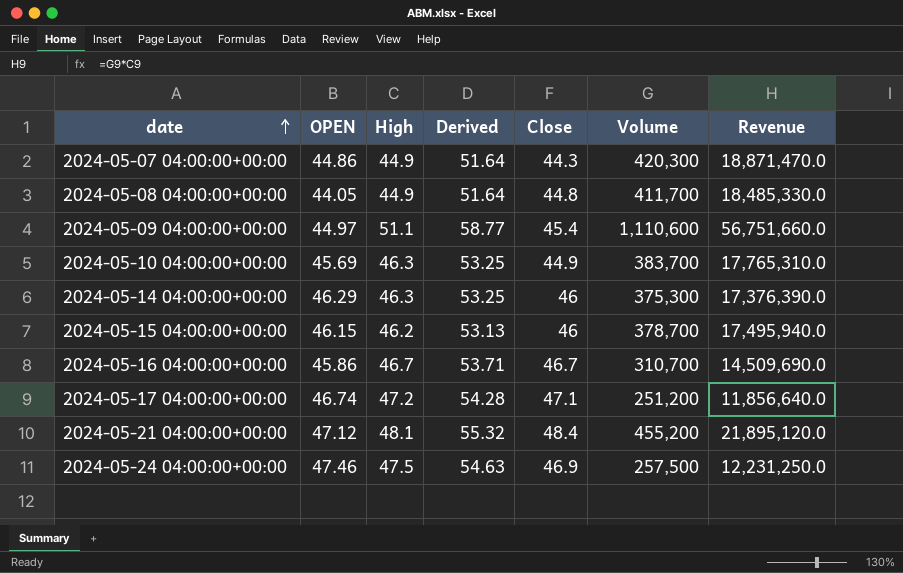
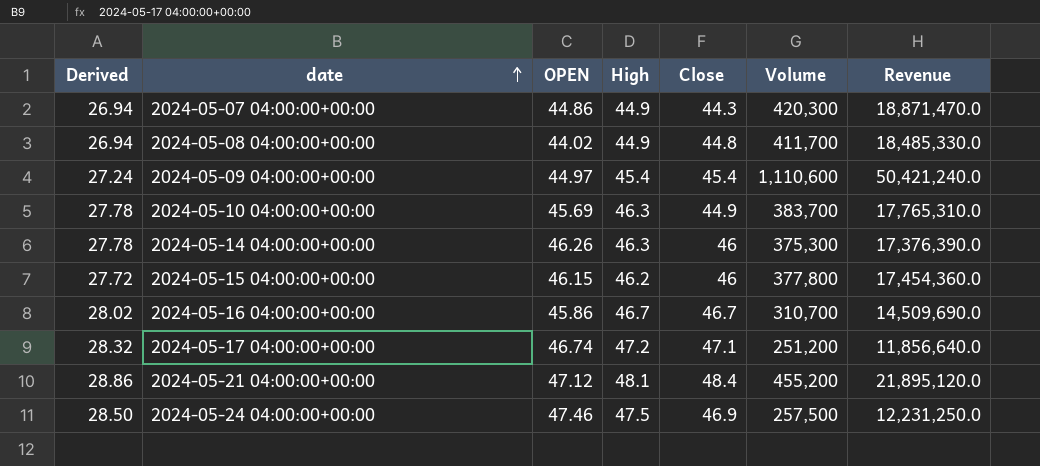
column Derived | formula: [High] * 1.15 -> [High] * 0.6
column Derived | position: 4 -> 1
2024-05-08 04:00:00+00:00 | OPEN: 44.05 -> 44.02
2024-05-09 04:00:00+00:00 | High: 51.1 -> 45.4
2024-05-09 04:00:00+00:00 | Revenue: 56,751,660.0 -> 50,421,240.0
2024-05-14 04:00:00+00:00 | OPEN: 46.29 -> 46.26
2024-05-15 04:00:00+00:00 | Volume: 378,700 -> 377,800
2024-05-15 04:00:00+00:00 | Revenue: 17,495,940.0 -> 17,454,360.0

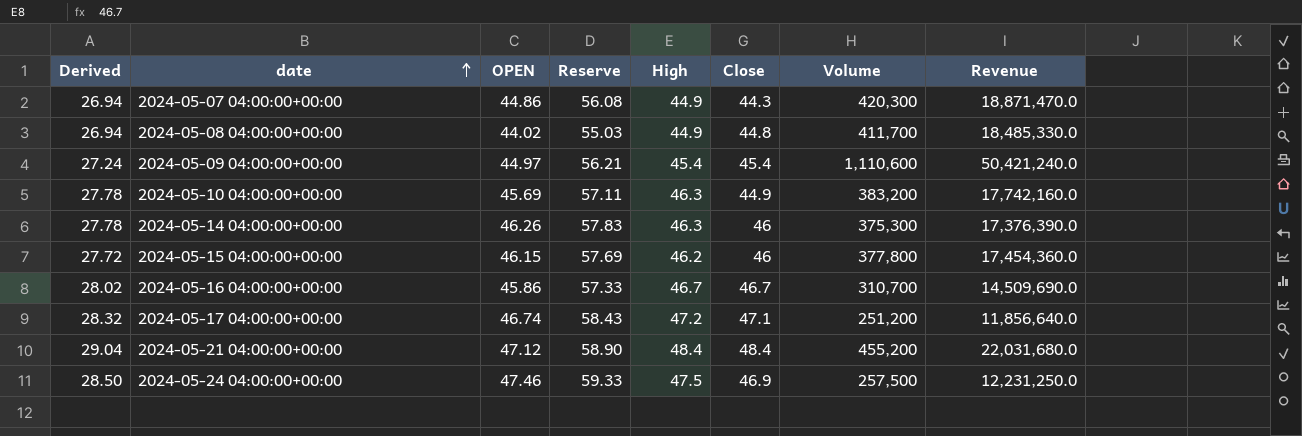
column Reserve | formula: none -> [OPEN] * 1.25
2024-05-10 04:00:00+00:00 | Volume: 383,700 -> 383,200
2024-05-10 04:00:00+00:00 | Revenue: 17,765,310.0 -> 17,742,160.0
2024-05-21 04:00:00+00:00 | Derived: 28.86 -> 29.04
2024-05-21 04:00:00+00:00 | High: 48.1 -> 48.4
2024-05-21 04:00:00+00:00 | Revenue: 21,895,120.0 -> 22,031,680.0

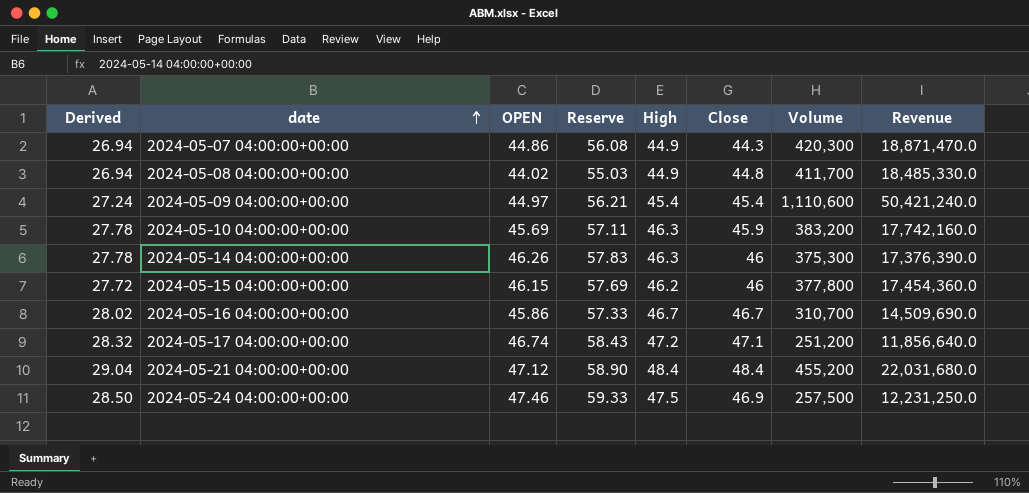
2024-05-10 04:00:00+00:00 | Close: 44.9 -> 45.9

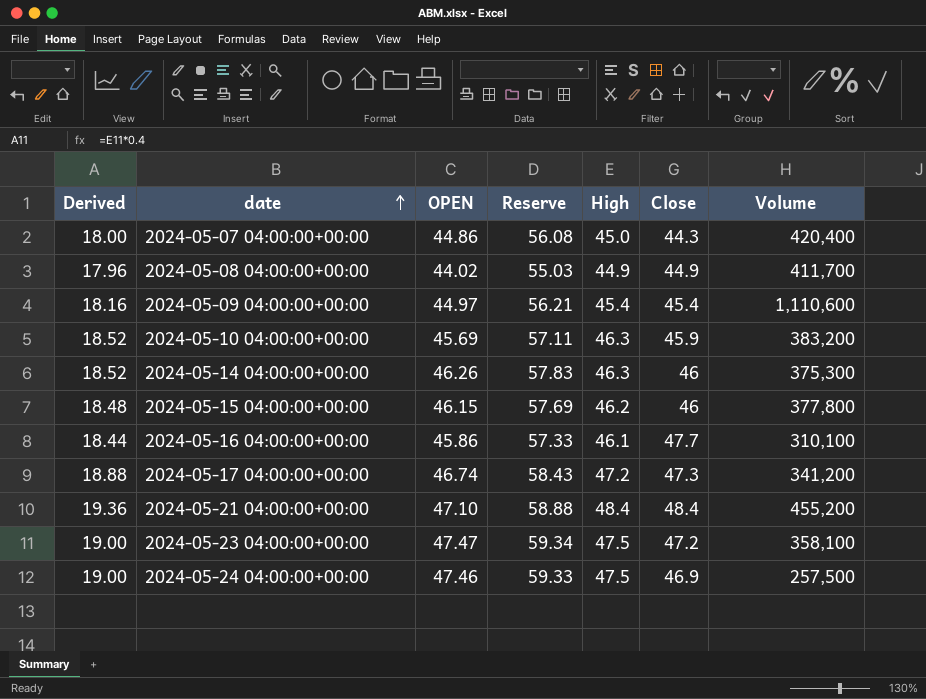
column Revenue | formula: [High] * [Volume] -> none
column Derived | formula: [High] * 0.6 -> [High] * 0.4
2024-05-07 04:00:00+00:00 | High: 44.9 -> 45.0
2024-05-07 04:00:00+00:00 | Volume: 420,300 -> 420,400
2024-05-08 04:00:00+00:00 | Close: 44.8 -> 44.9
2024-05-16 04:00:00+00:00 | High: 46.7 -> 46.1
2024-05-16 04:00:00+00:00 | Close: 46.7 -> 47.7
2024-05-16 04:00:00+00:00 | Volume: 310,700 -> 310,100
2024-05-17 04:00:00+00:00 | Close: 47.1 -> 47.3
2024-05-17 04:00:00+00:00 | Volume: 251,200 -> 341,200
2024-05-21 04:00:00+00:00 | OPEN: 47.12 -> 47.10
2024-05-21 04:00:00+00:00 | Reserve: 58.90 -> 58.88
row 2024-05-23 04:00:00+00:00: none -> 19.00 | 47.47 | 59.34 | 47.5 | 47.2 | 358,100

